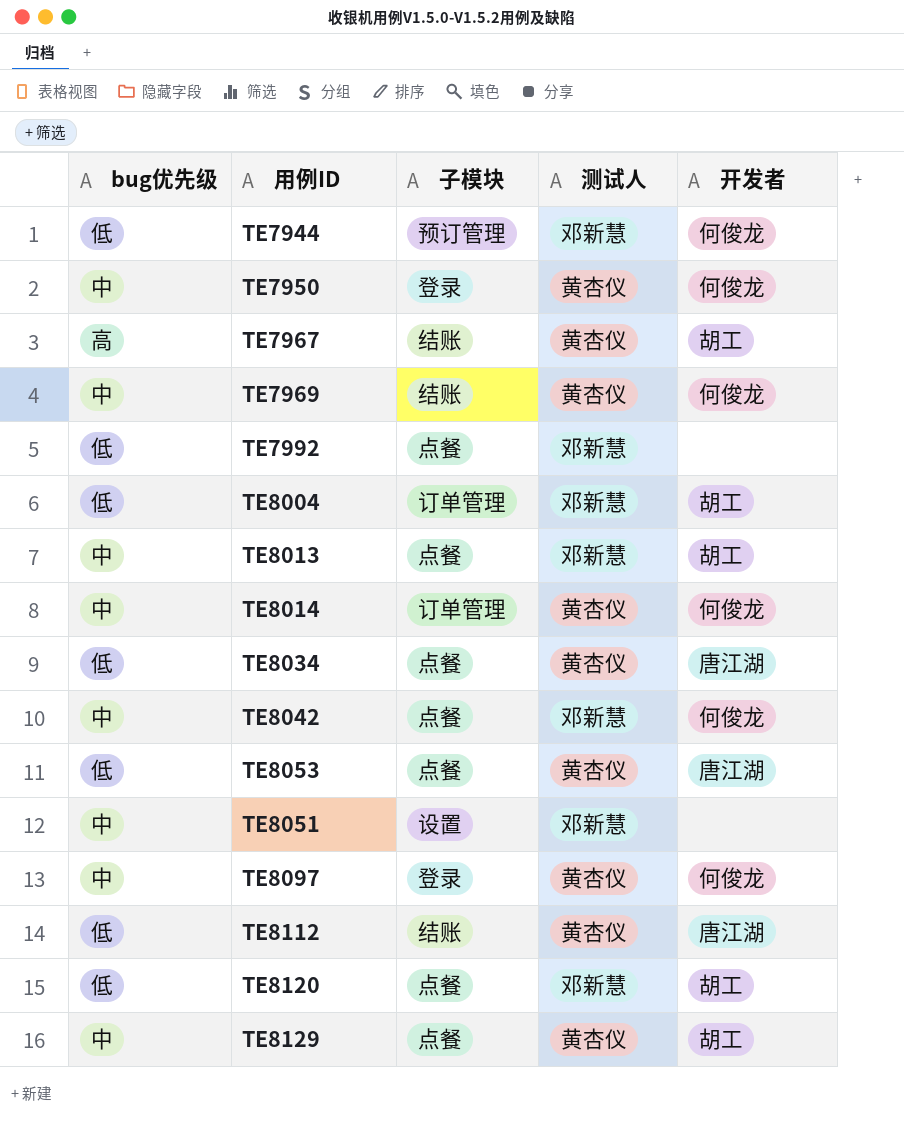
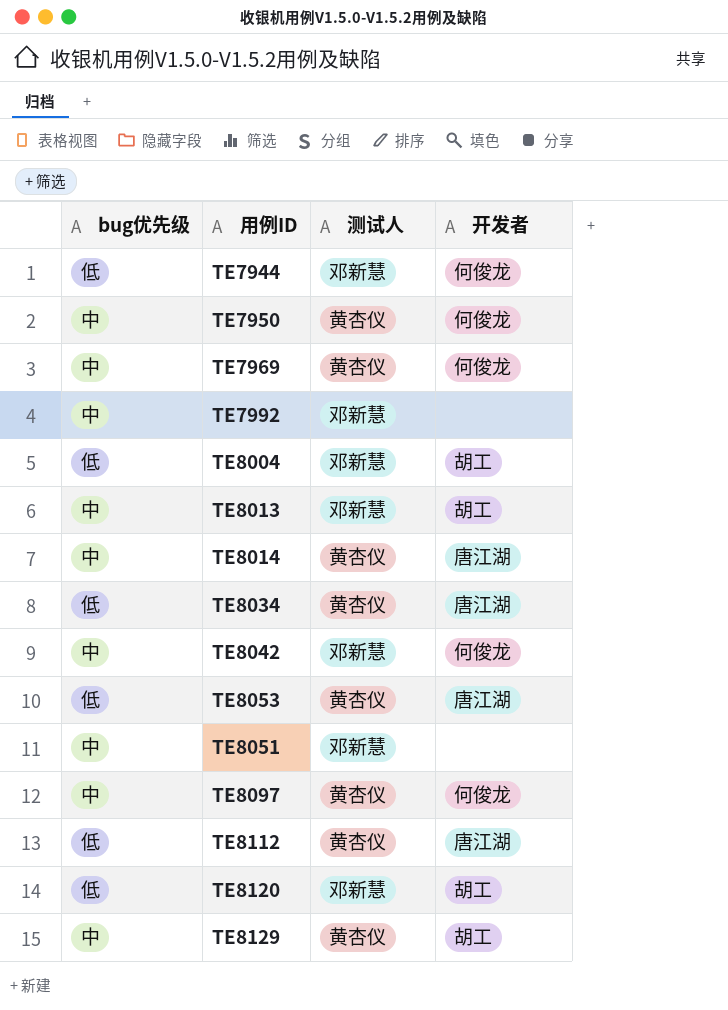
column 子模块 | position: 3 -> none
row TE7967: 高 | 结账 | 黄杏仪 | 胡工 -> none
TE7992 | bug优先级: 低 -> 中
TE8014 | 开发者: 何俊龙 -> 唐江湖

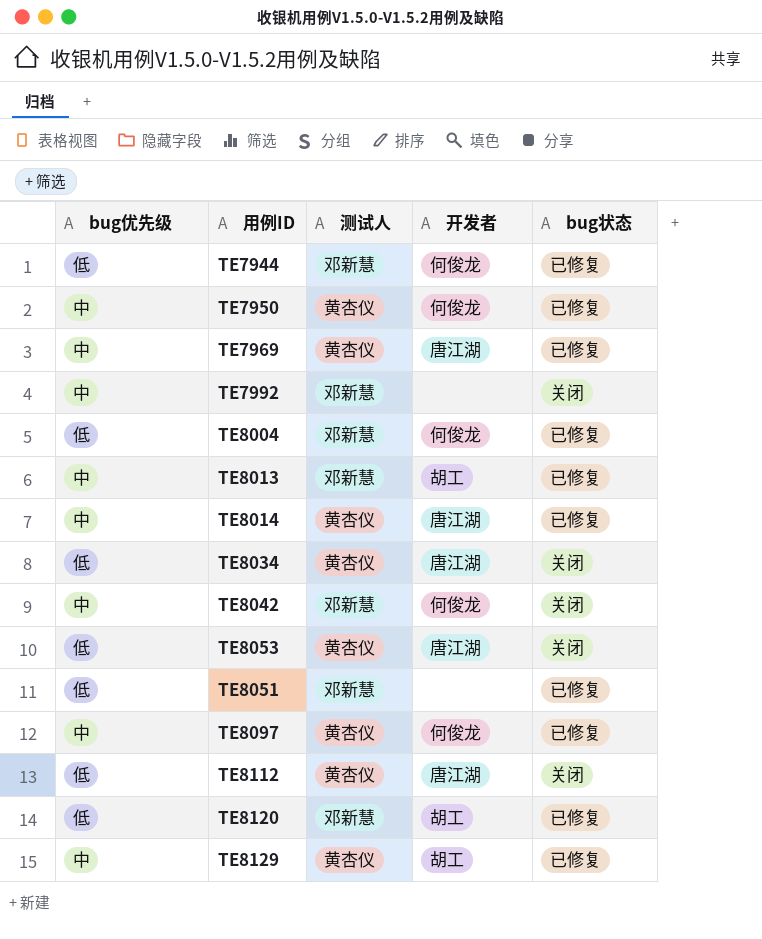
column bug状态 | position: none -> 5
TE7969 | 开发者: 何俊龙 -> 唐江湖
TE8004 | 开发者: 胡工 -> 何俊龙
TE8051 | bug优先级: 中 -> 低

